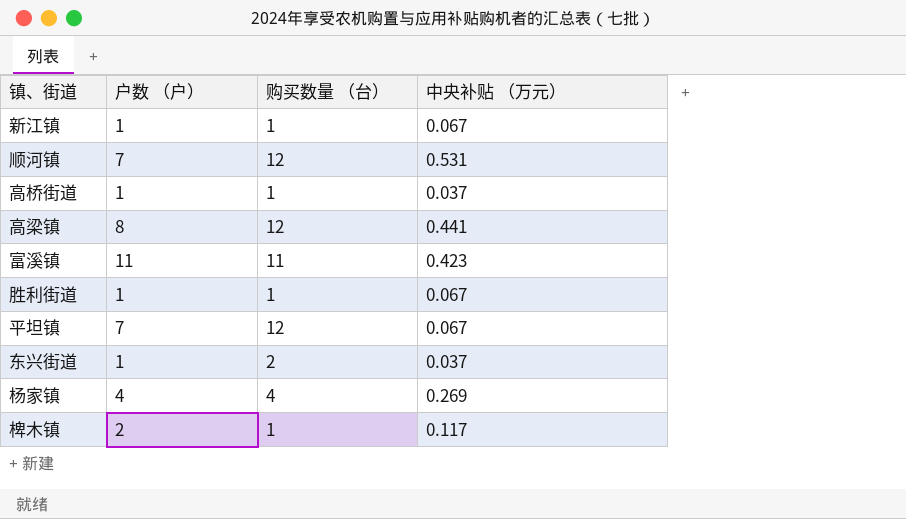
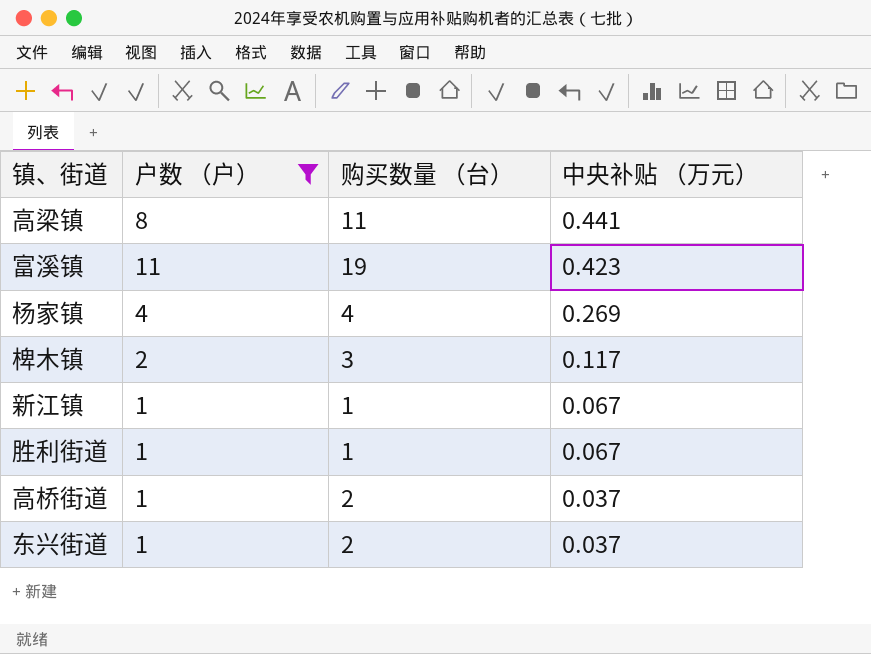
filter: none -> 户数 （户） != 7
row order: none -> 中央补贴 （万元） descending
高梁镇 | 购买数量 （台）: 12 -> 11
富溪镇 | 购买数量 （台）: 11 -> 19
椑木镇 | 购买数量 （台）: 1 -> 3
高桥街道 | 购买数量 （台）: 1 -> 2

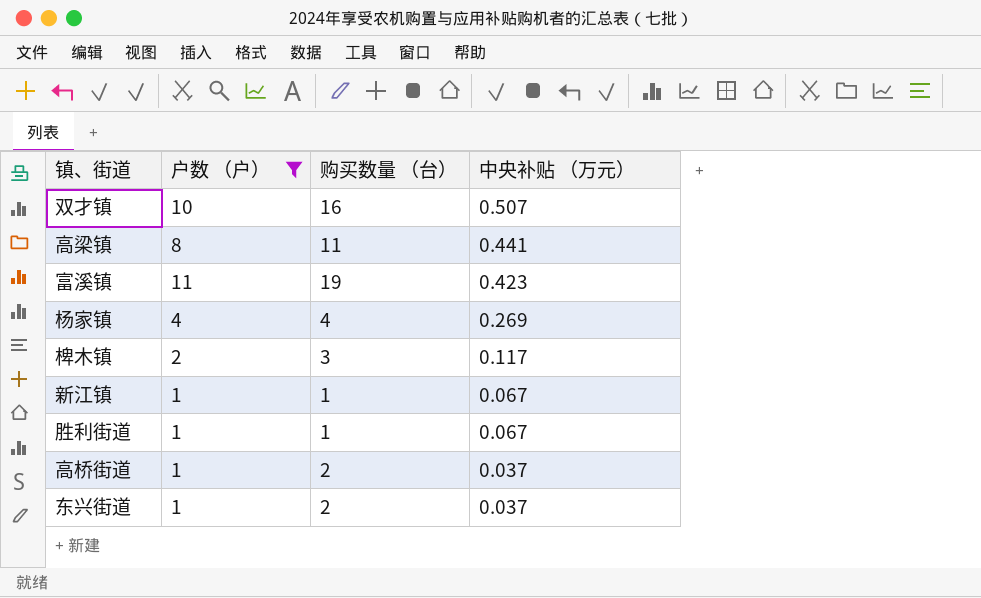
row 双才镇: none -> 10 | 16 | 0.507

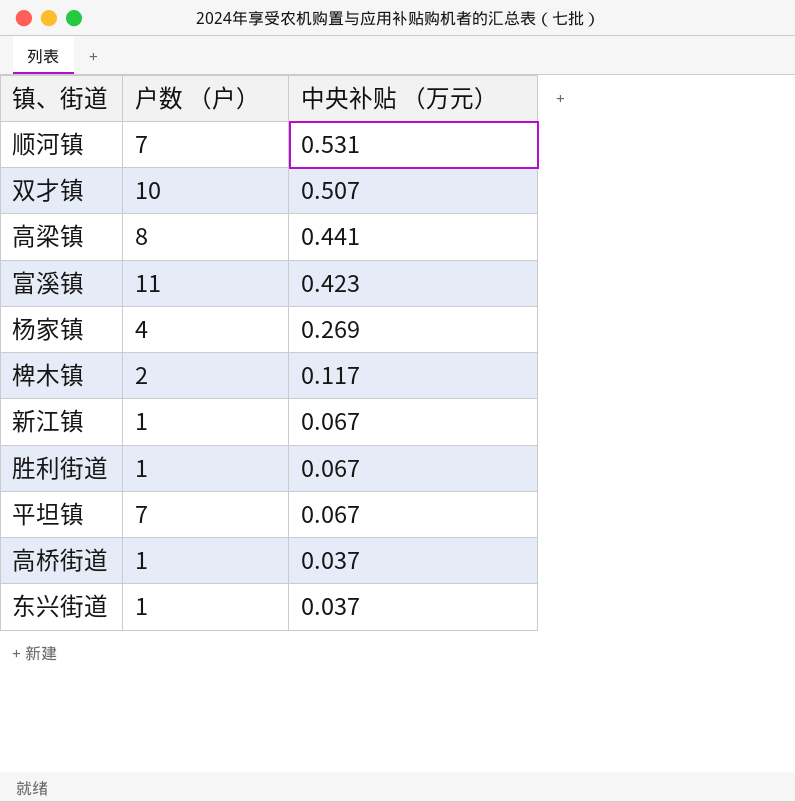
filter: 户数 （户） != 7 -> none
column 购买数量 （台） | position: 3 -> none

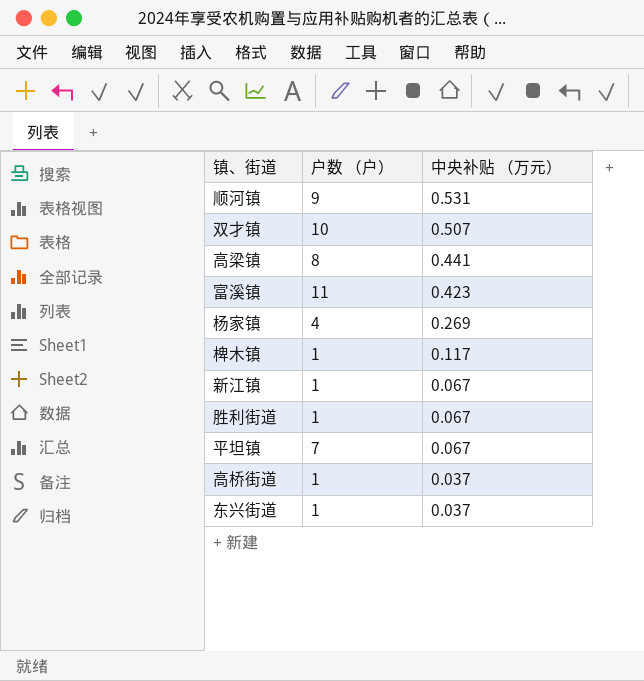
顺河镇 | 户数 （户）: 7 -> 9
椑木镇 | 户数 （户）: 2 -> 1

